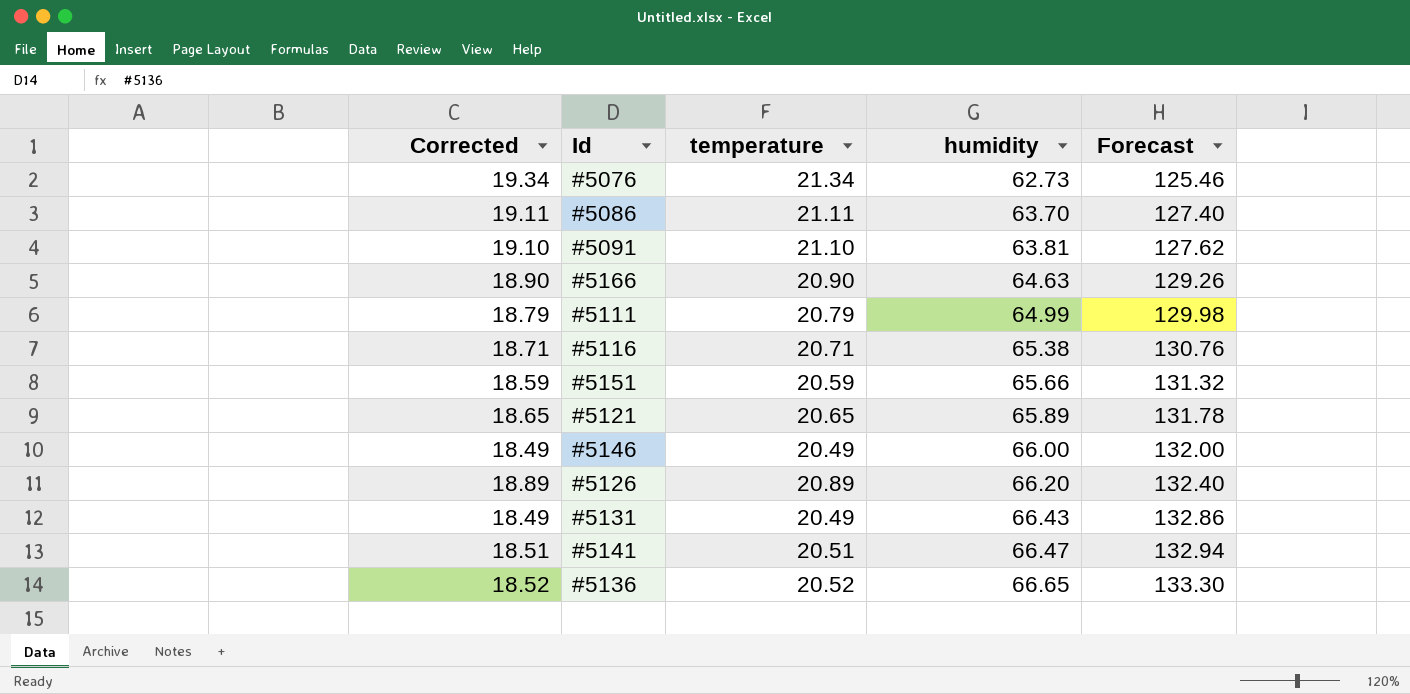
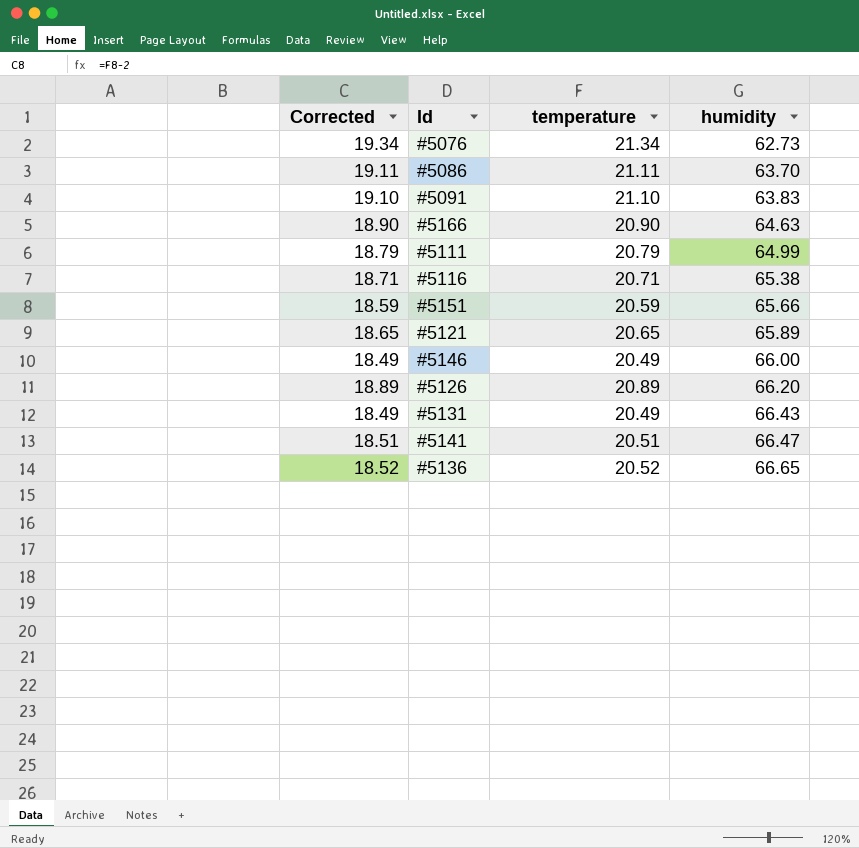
column Forecast | formula: [humidity] * 2 -> none
#5091 | humidity: 63.81 -> 63.83

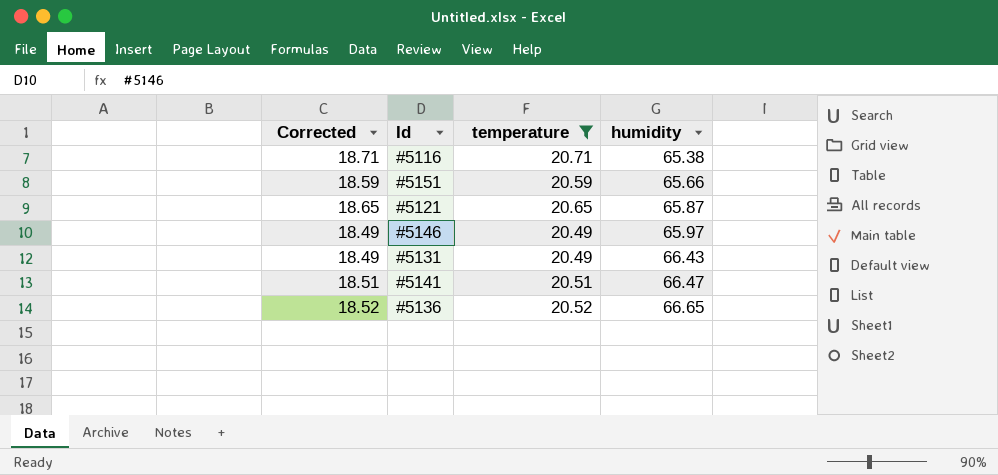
filter: none -> temperature <= 20.71
#5121 | humidity: 65.89 -> 65.87
#5146 | humidity: 66.00 -> 65.97

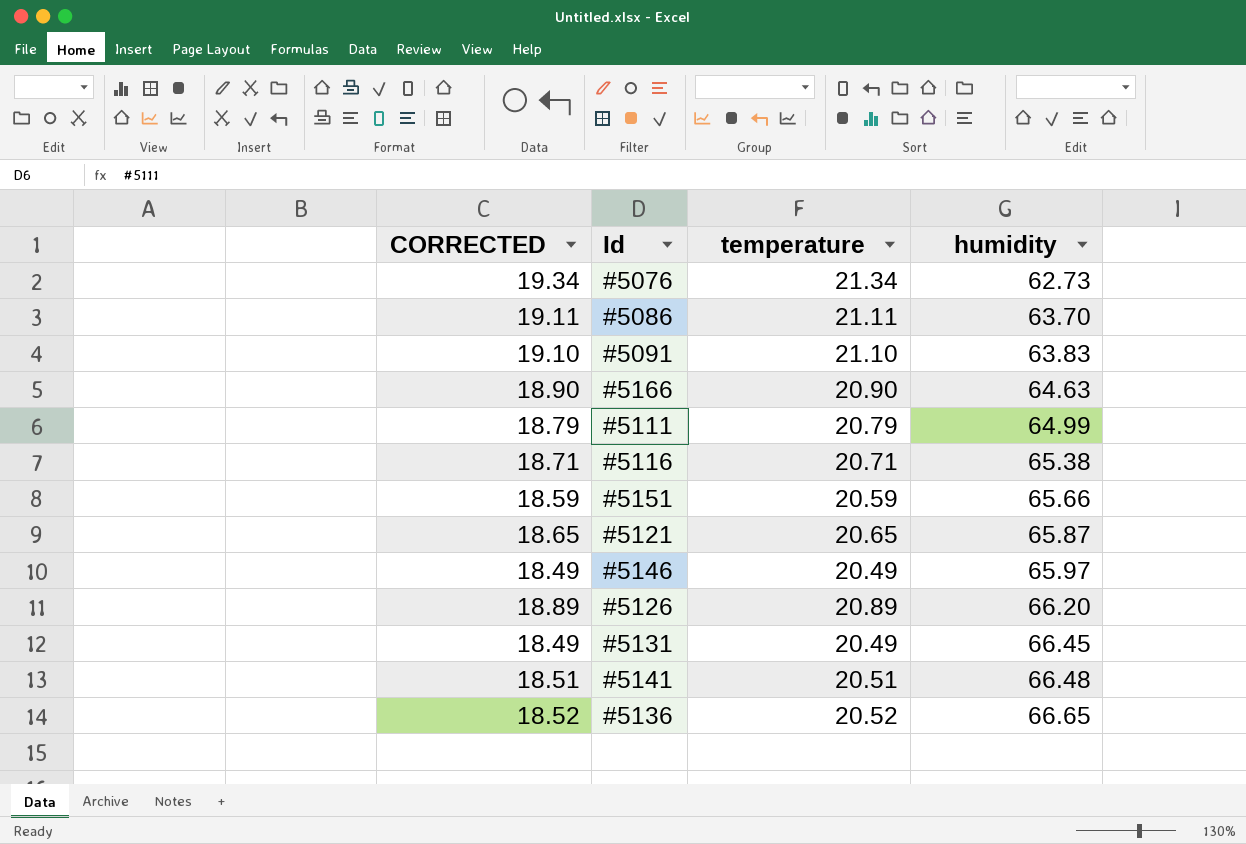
filter: temperature <= 20.71 -> none
column name: Corrected -> CORRECTED
#5131 | humidity: 66.43 -> 66.45
#5141 | humidity: 66.47 -> 66.48

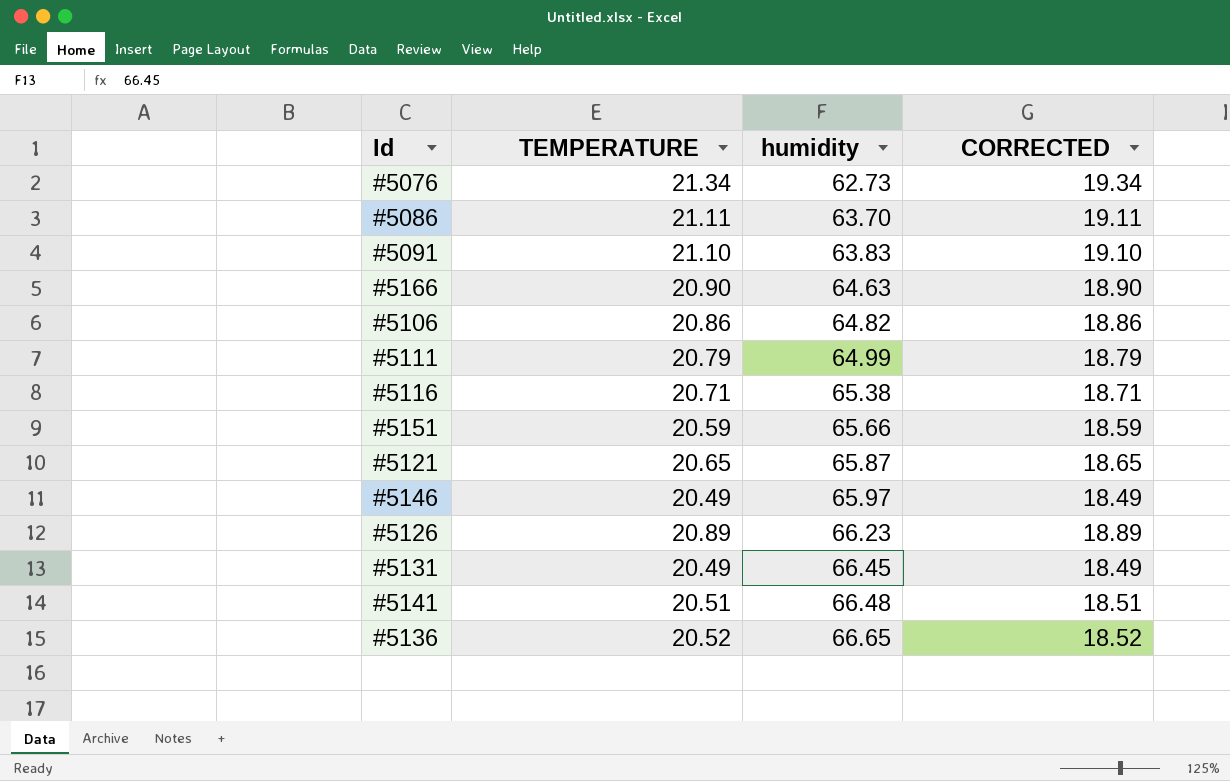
column name: temperature -> TEMPERATURE
column CORRECTED | position: 1 -> 4
row #5106: none -> 20.86 | 64.82 | 18.86
#5126 | humidity: 66.20 -> 66.23

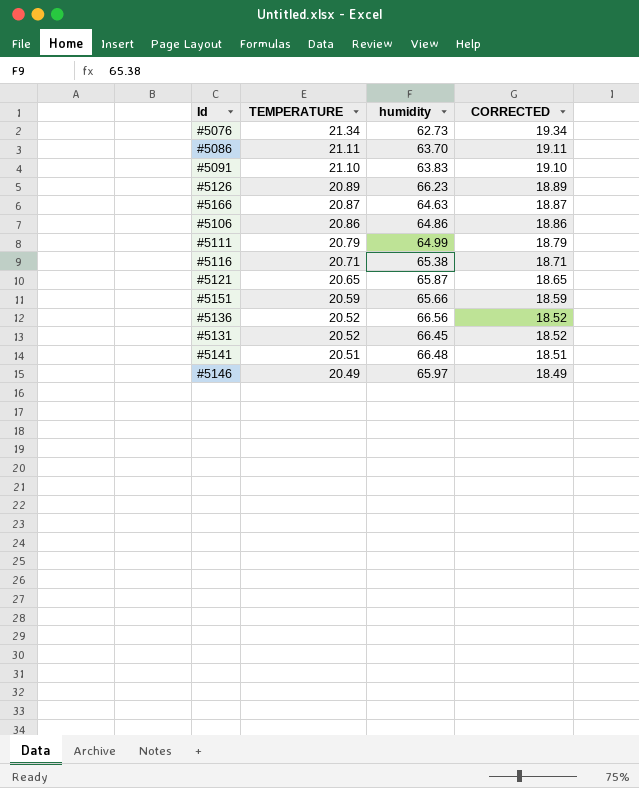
row order: humidity ascending -> TEMPERATURE descending
#5166 | TEMPERATURE: 20.90 -> 20.87
#5166 | CORRECTED: 18.90 -> 18.87
#5106 | humidity: 64.82 -> 64.86
#5136 | humidity: 66.65 -> 66.56
#5131 | TEMPERATURE: 20.49 -> 20.52
#5131 | CORRECTED: 18.49 -> 18.52

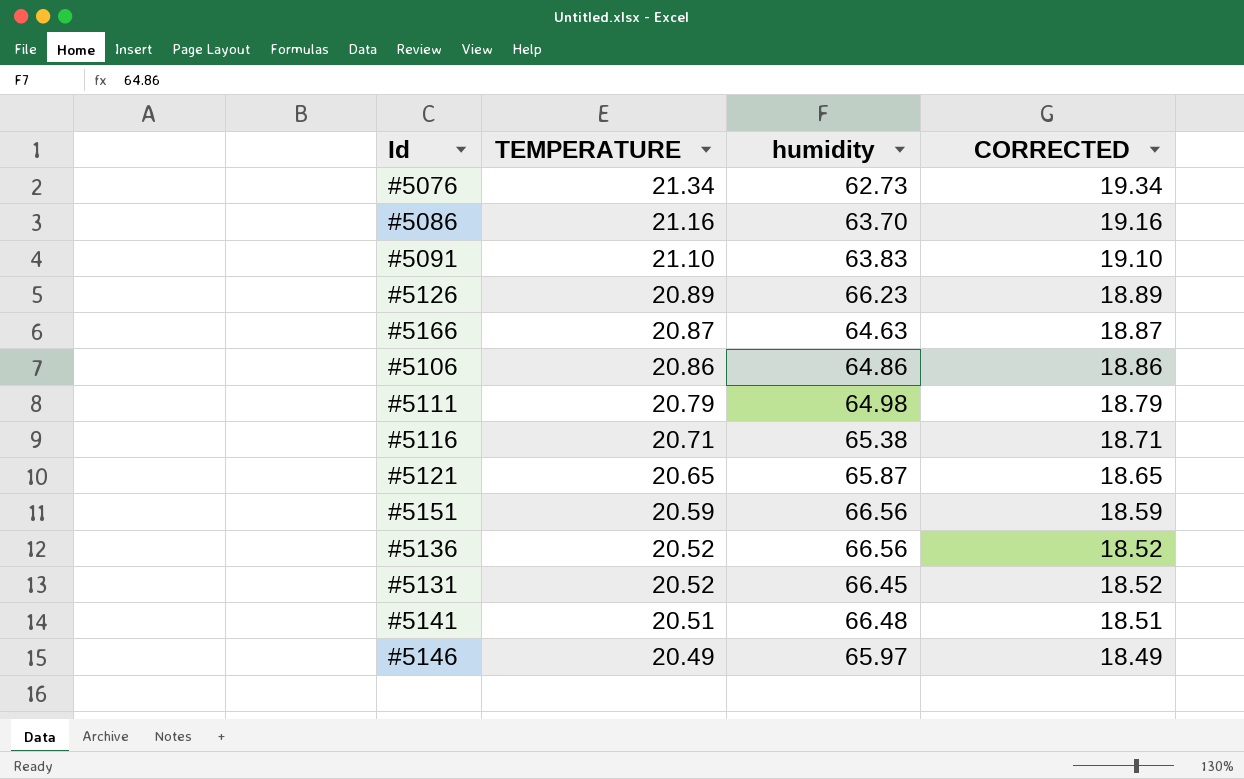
#5086 | TEMPERATURE: 21.11 -> 21.16
#5086 | CORRECTED: 19.11 -> 19.16
#5111 | humidity: 64.99 -> 64.98
#5151 | humidity: 65.66 -> 66.56

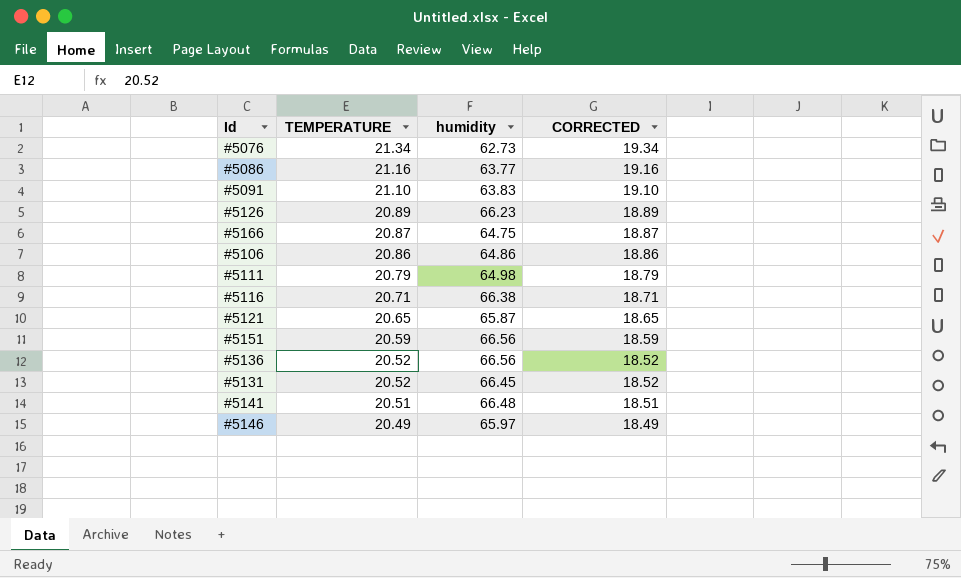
#5086 | humidity: 63.70 -> 63.77
#5166 | humidity: 64.63 -> 64.75
#5116 | humidity: 65.38 -> 66.38

